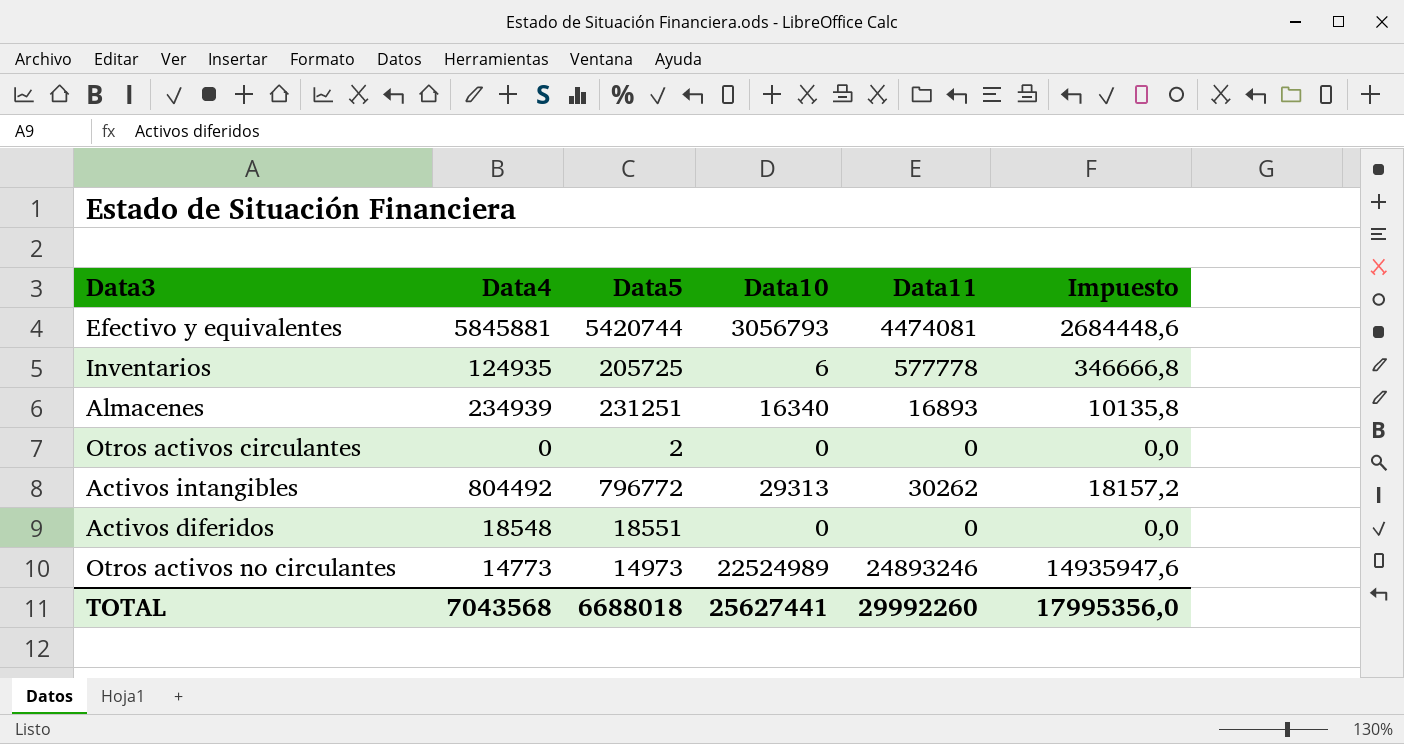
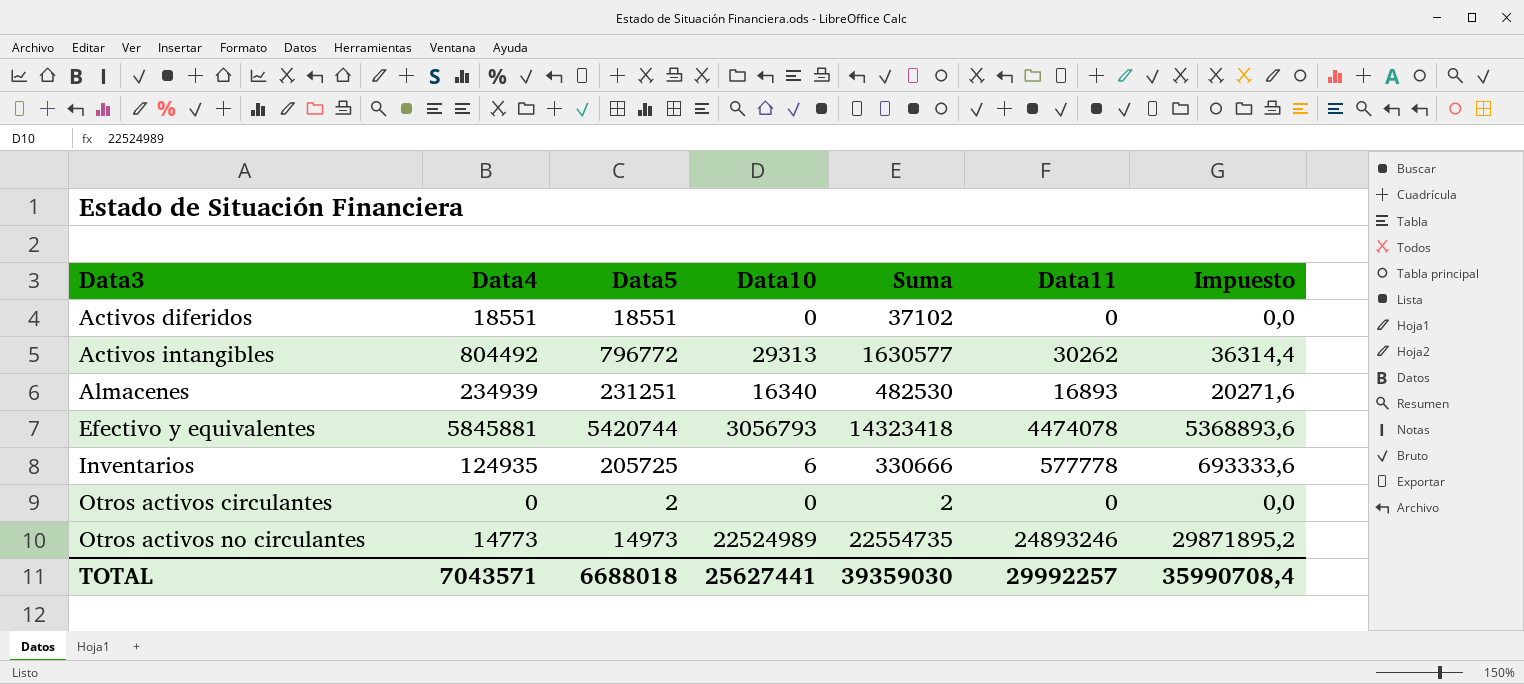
row order: none -> Data3 ascending
column Suma | formula: none -> [Data4] + [Data5] + [Data10]
column Impuesto | formula: [Data11] * 0,6 -> [Data11] * 1,2
Activos diferidos | Data4: 18548 -> 18551
Efectivo y equivalentes | Data11: 4474081 -> 4474078
TOTAL | Data4: 7043568 -> 7043571
TOTAL | Data11: 29992260 -> 29992257
TOTAL | Impuesto: 17995356,0 -> 35990708,4

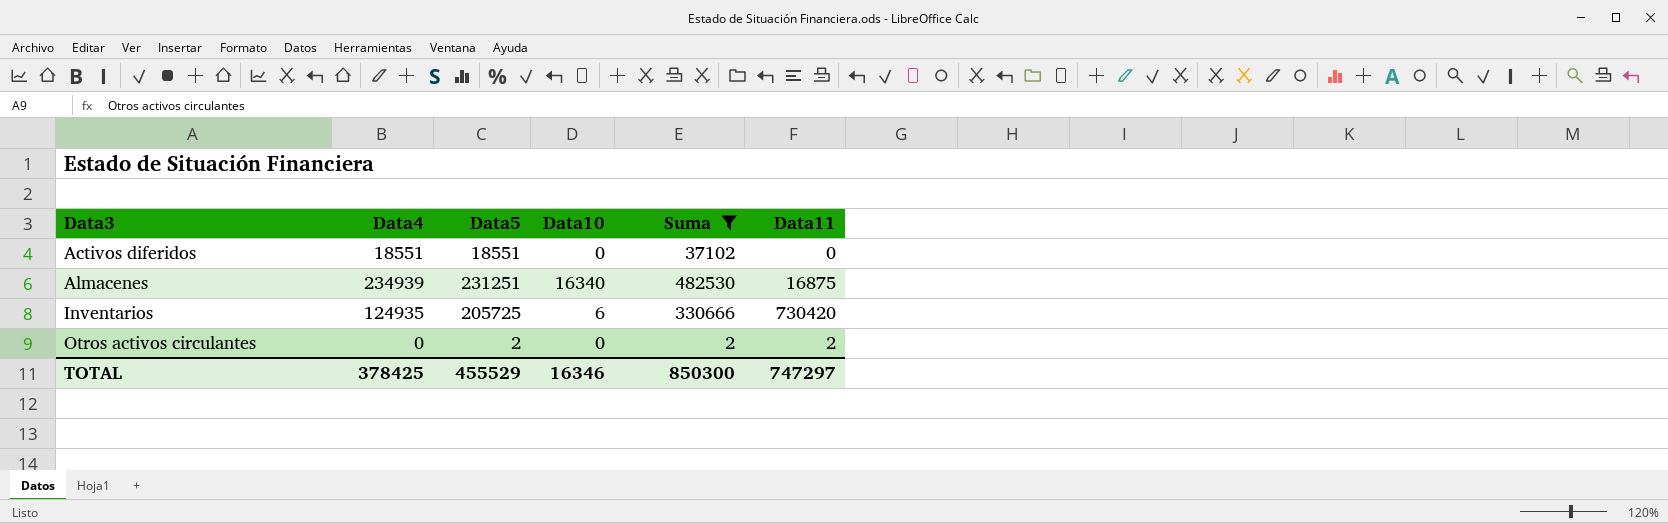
filter: none -> Suma <= 482530
column Impuesto | formula: [Data11] * 1,2 -> none
Almacenes | Data11: 16893 -> 16875
Inventarios | Data11: 577778 -> 730420
Otros activos circulantes | Data11: 0 -> 2
TOTAL | Data4: 7043571 -> 378425
TOTAL | Data5: 6688018 -> 455529
TOTAL | Data10: 25627441 -> 16346
TOTAL | Suma: 39359030 -> 850300
TOTAL | Data11: 29992257 -> 747297

